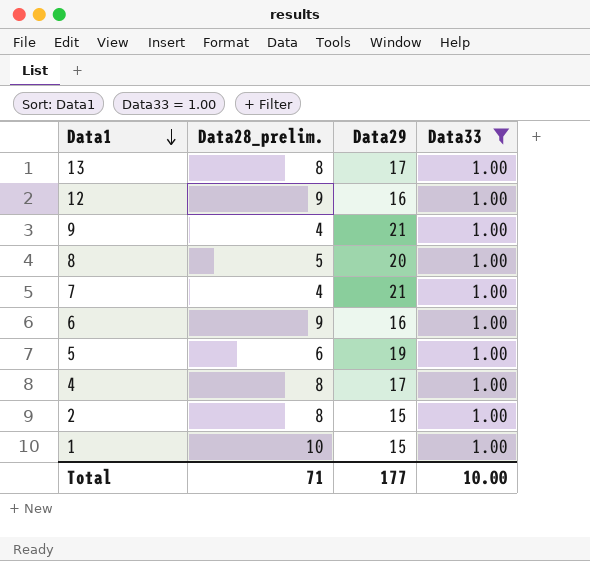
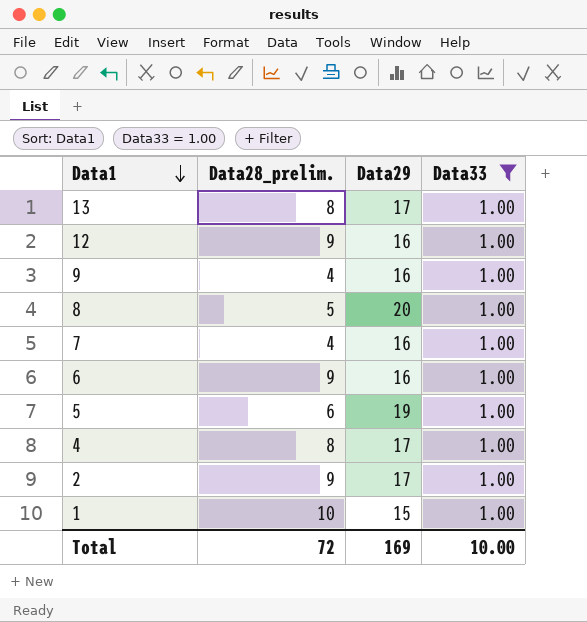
9 | Data29: 21 -> 16
7 | Data29: 21 -> 16
2 | Data28_prelim.: 8 -> 9
2 | Data29: 15 -> 17
Total | Data28_prelim.: 71 -> 72
Total | Data29: 177 -> 169

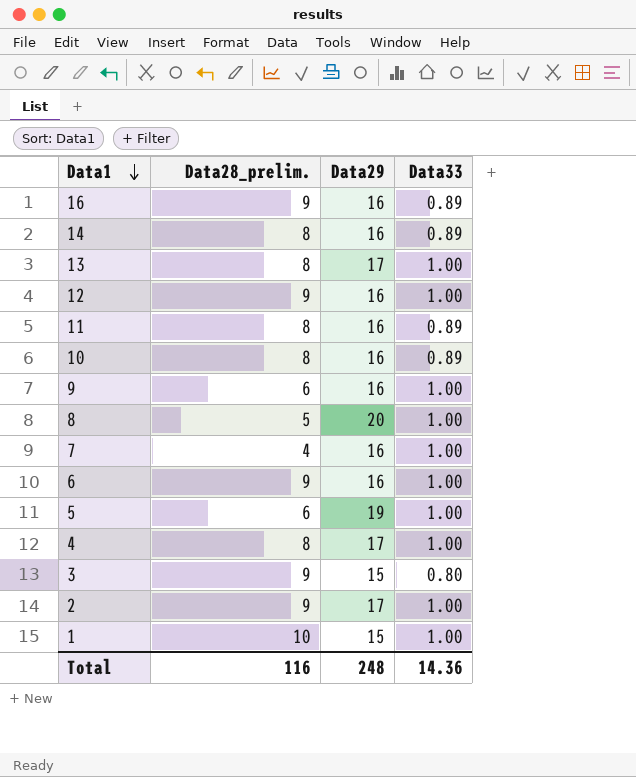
filter: Data33 = 1.00 -> none
9 | Data28_prelim.: 4 -> 6
Total | Data28_prelim.: 72 -> 116
Total | Data29: 169 -> 248
Total | Data33: 10.00 -> 14.36

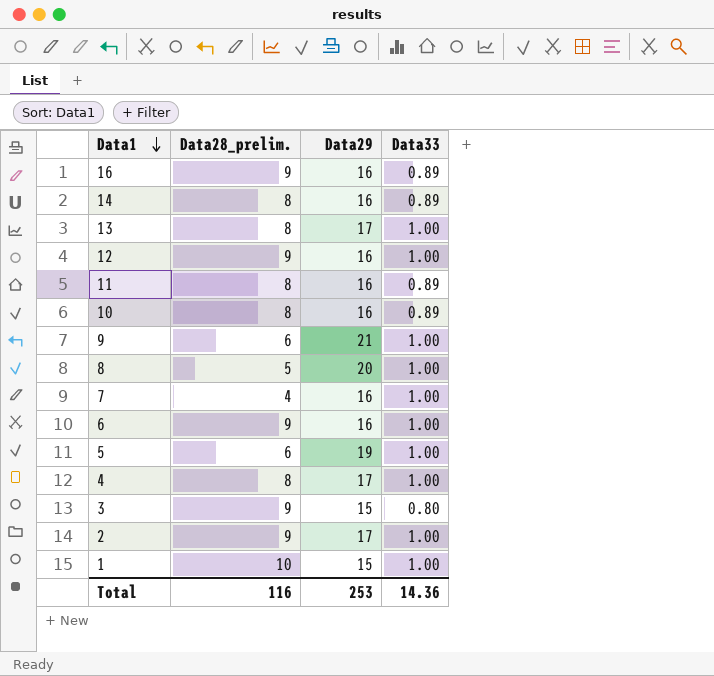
9 | Data29: 16 -> 21
Total | Data29: 248 -> 253

